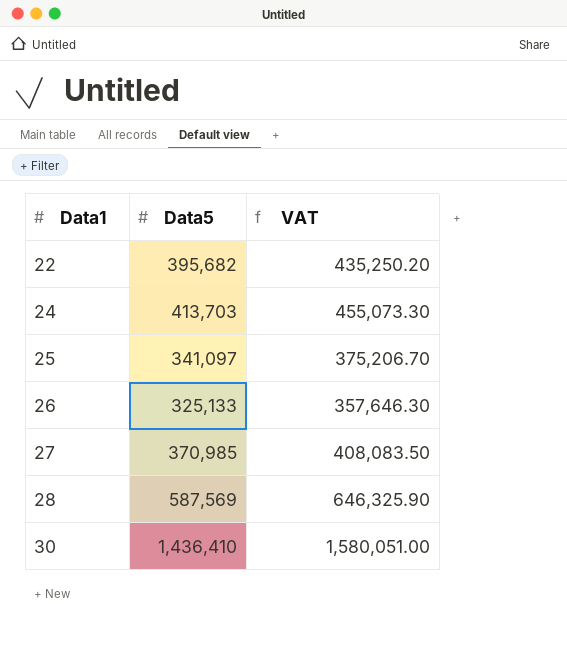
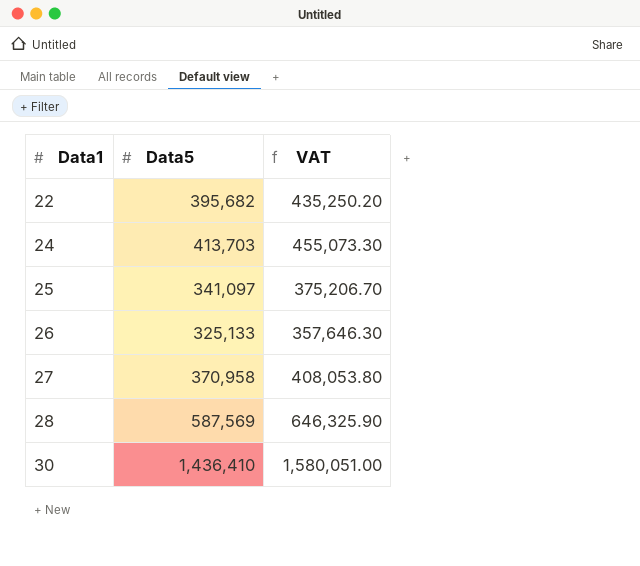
27 | Data5: 370,985 -> 370,958
27 | VAT: 408,083.50 -> 408,053.80

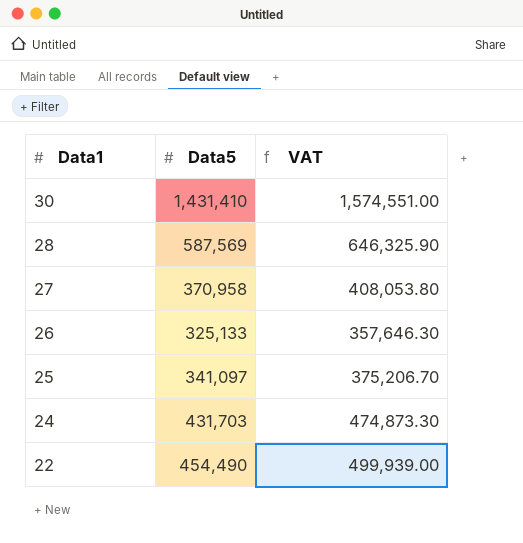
row order: Data1 ascending -> Data1 descending
30 | Data5: 1,436,410 -> 1,431,410
30 | VAT: 1,580,051.00 -> 1,574,551.00
24 | Data5: 413,703 -> 431,703
24 | VAT: 455,073.30 -> 474,873.30
22 | Data5: 395,682 -> 454,490
22 | VAT: 435,250.20 -> 499,939.00

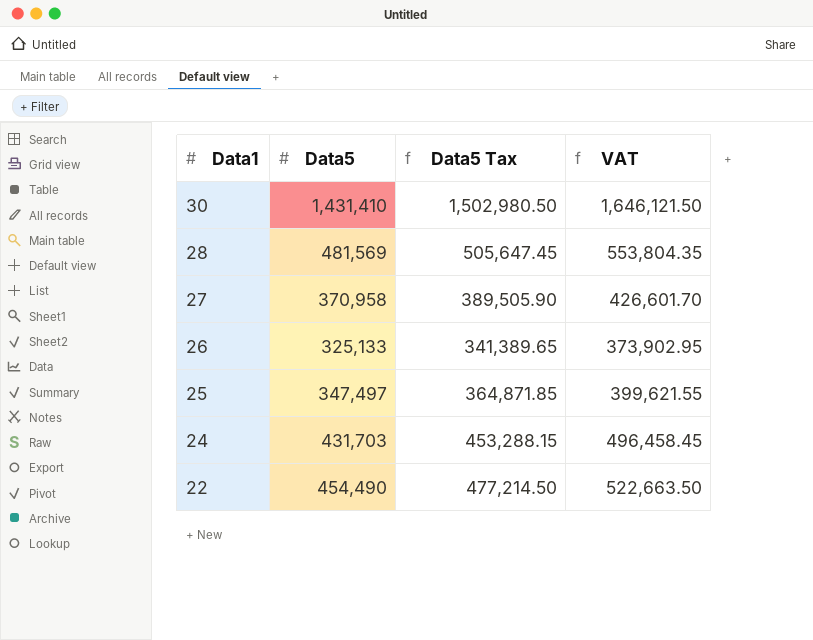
column Data5 Tax | formula: none -> [Data5] * 1.05
column VAT | formula: [Data5] * 1.1 -> [Data5] * 1.15
28 | Data5: 587,569 -> 481,569
25 | Data5: 341,097 -> 347,497

